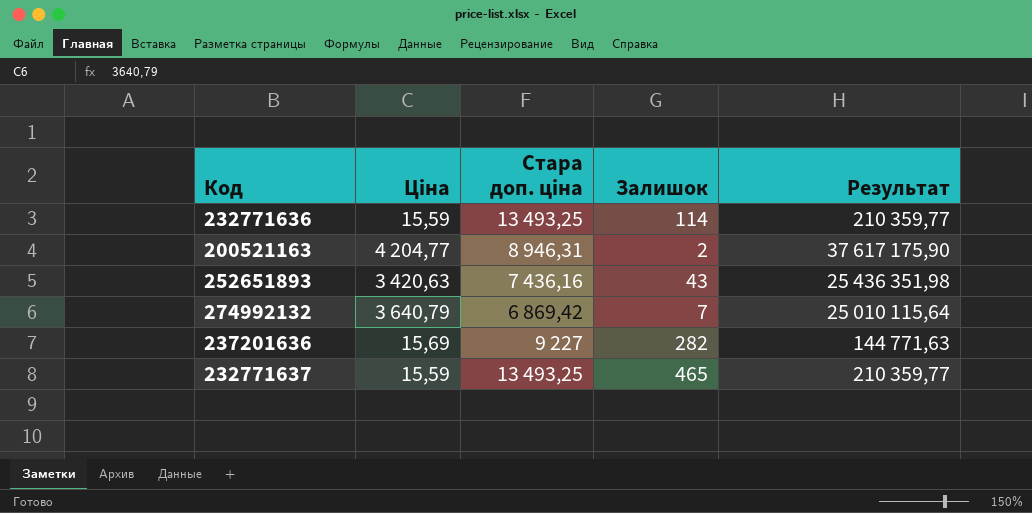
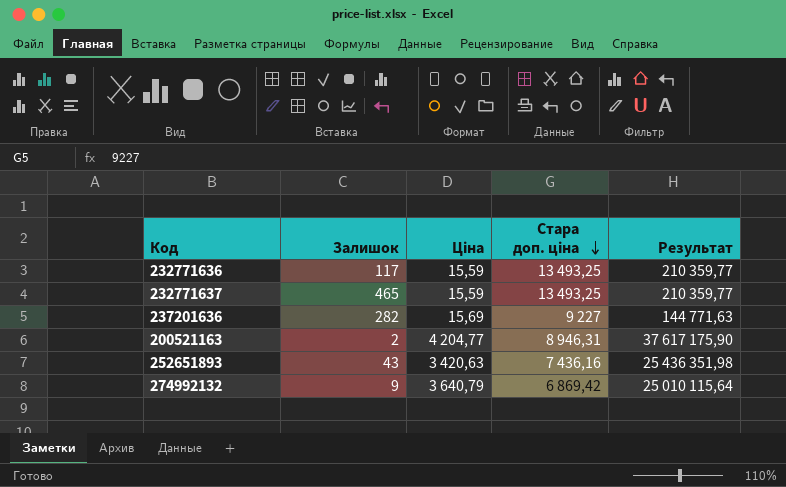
row order: none -> Стара доп. ціна descending
column Залишок | position: 4 -> 2
232771636 | Залишок: 114 -> 117
274992132 | Залишок: 7 -> 9

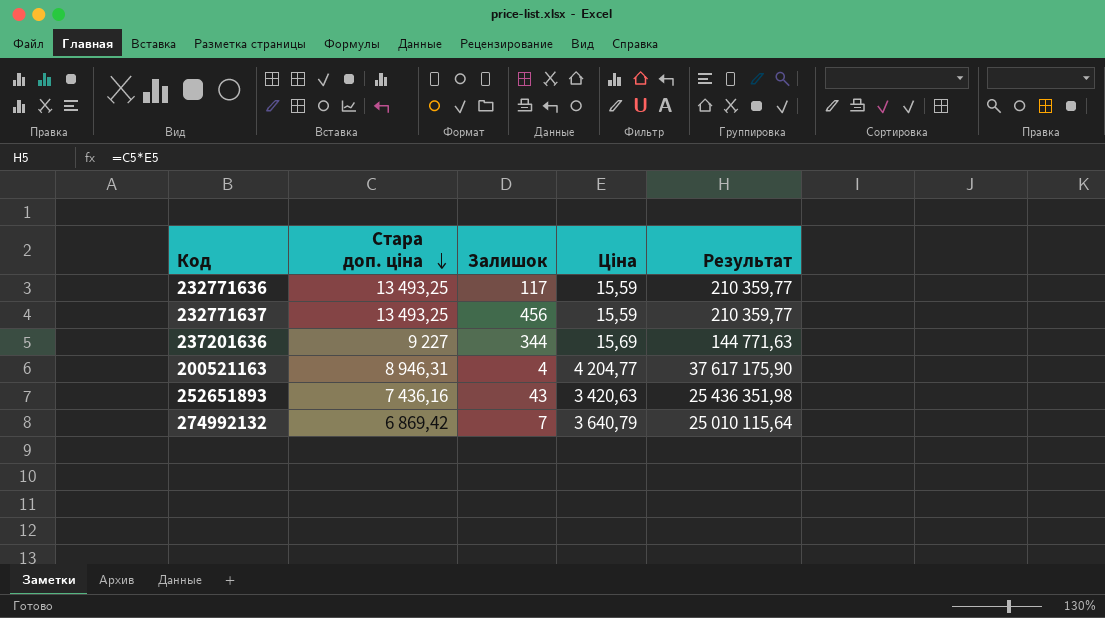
column Стара доп. ціна | position: 4 -> 2
232771637 | Залишок: 465 -> 456
237201636 | Залишок: 282 -> 344
200521163 | Залишок: 2 -> 4
274992132 | Залишок: 9 -> 7

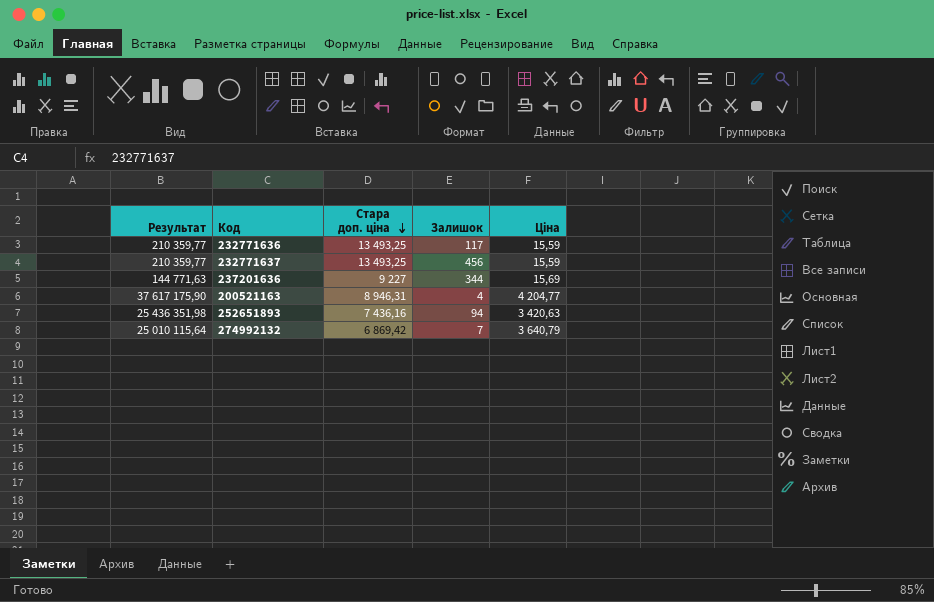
column Результат | position: 5 -> 1
252651893 | Залишок: 43 -> 94

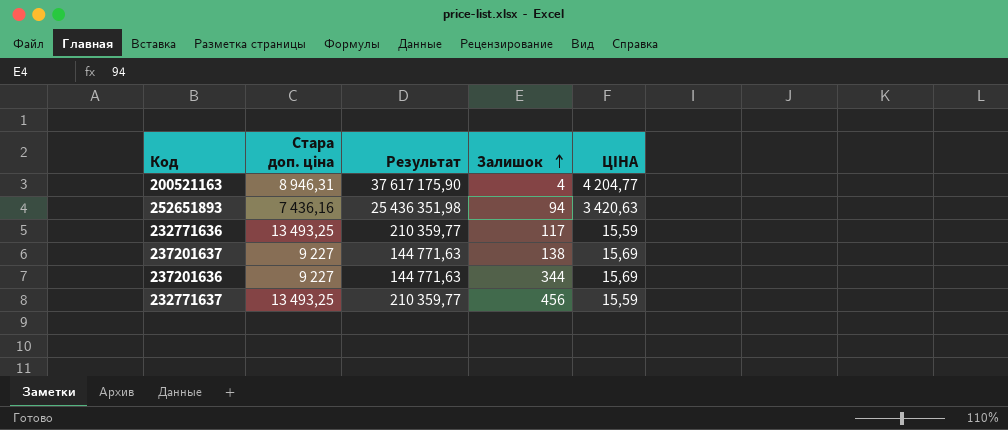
row order: Стара доп. ціна descending -> Залишок ascending
column Результат | position: 1 -> 3
column name: Ціна -> ЦІНА
row 274992132: 25 010 115,64 | 6 869,42 | 7 | 3 640,79 -> none
row 237201637: none -> 9 227 | 144 771,63 | 138 | 15,69

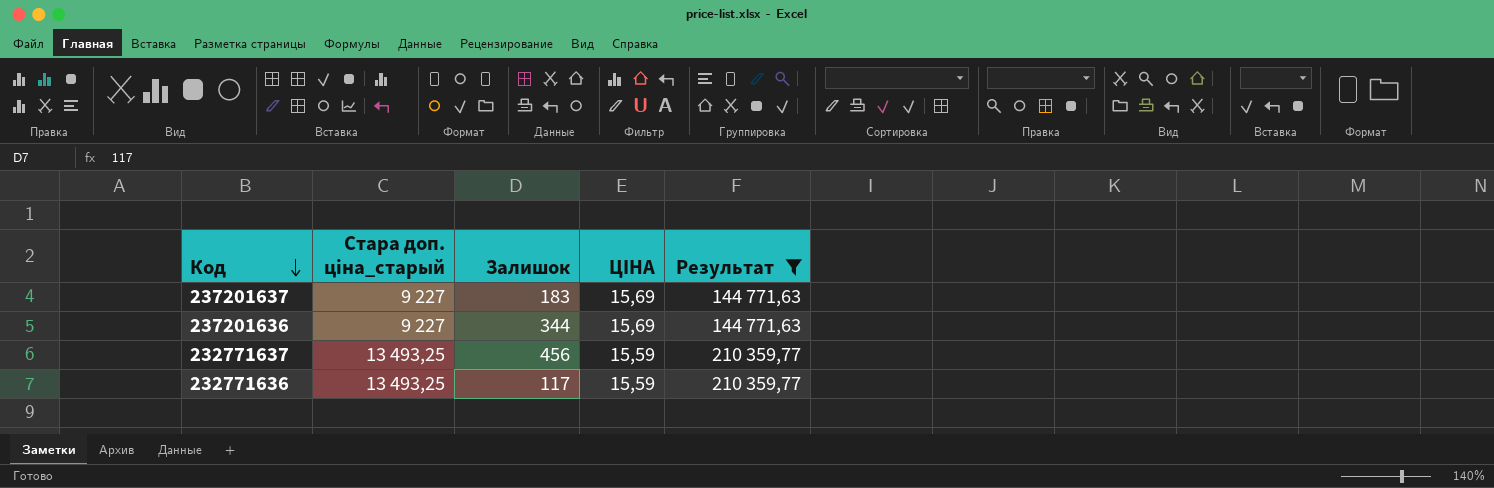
filter: none -> Результат <= 210 359,77
row order: Залишок ascending -> Код descending
column name: Стара доп. ціна -> Стара доп. ціна_старый
column Результат | position: 3 -> 5
237201637 | Залишок: 138 -> 183

